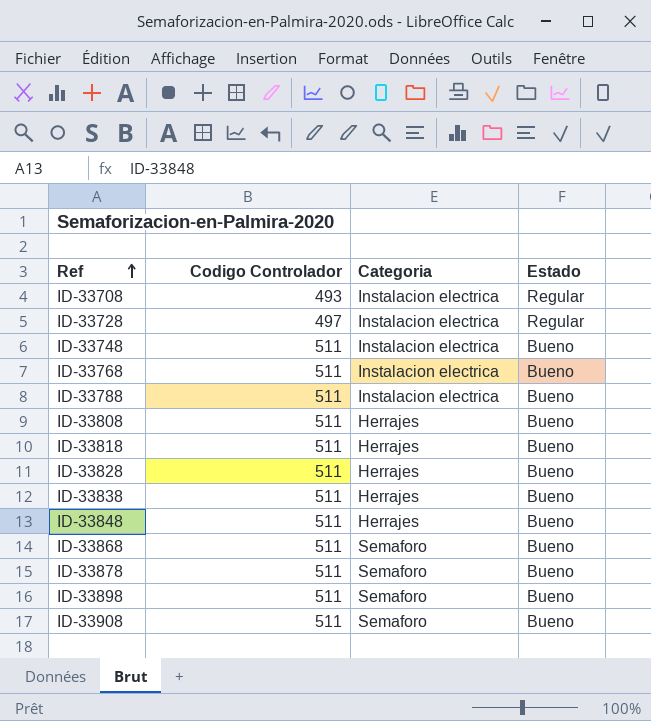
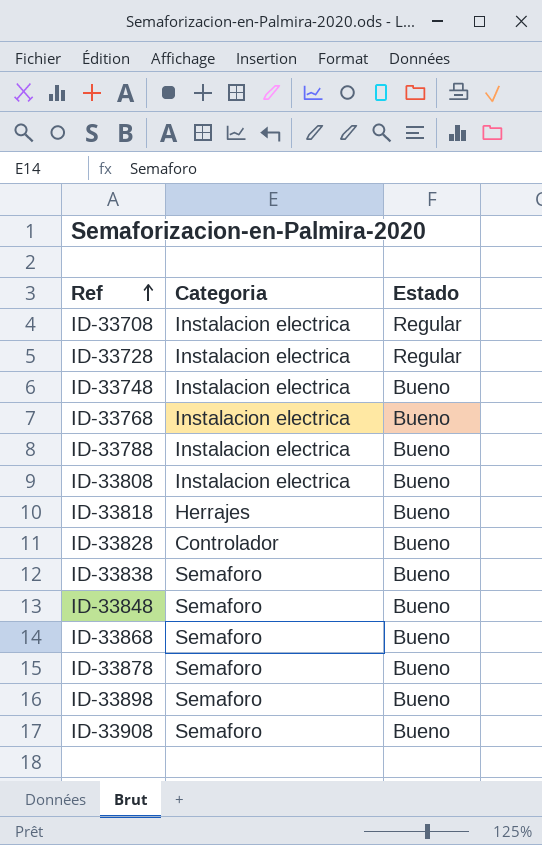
column Codigo Controlador | position: 2 -> none
ID-33808 | Categoria: Herrajes -> Instalacion electrica
ID-33828 | Categoria: Herrajes -> Controlador
ID-33838 | Categoria: Herrajes -> Semaforo
ID-33848 | Categoria: Herrajes -> Semaforo

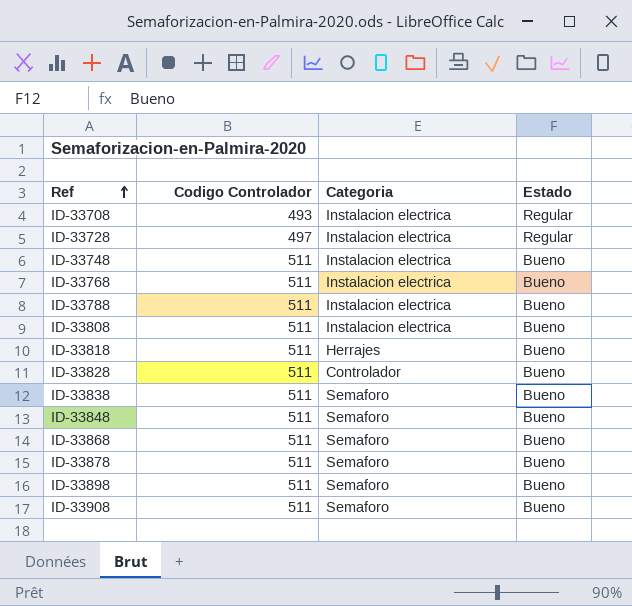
column Codigo Controlador | position: none -> 2

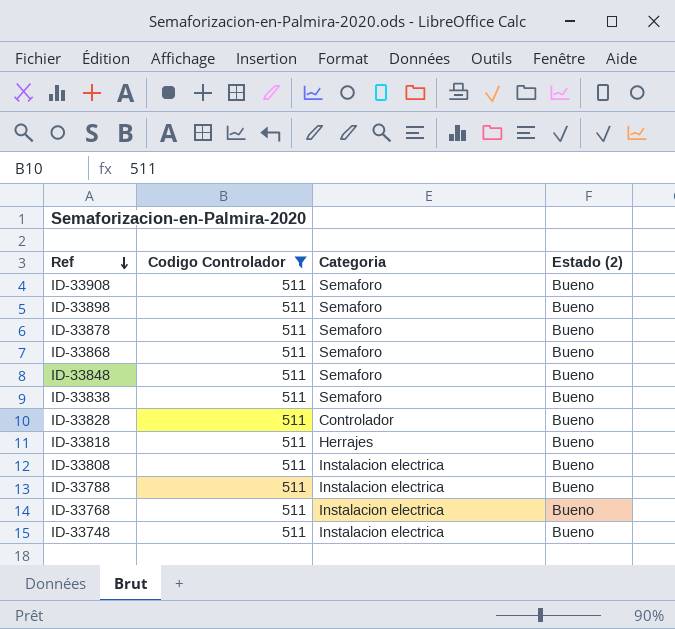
filter: none -> Codigo Controlador = 511
row order: Ref ascending -> Ref descending
column name: Estado -> Estado (2)

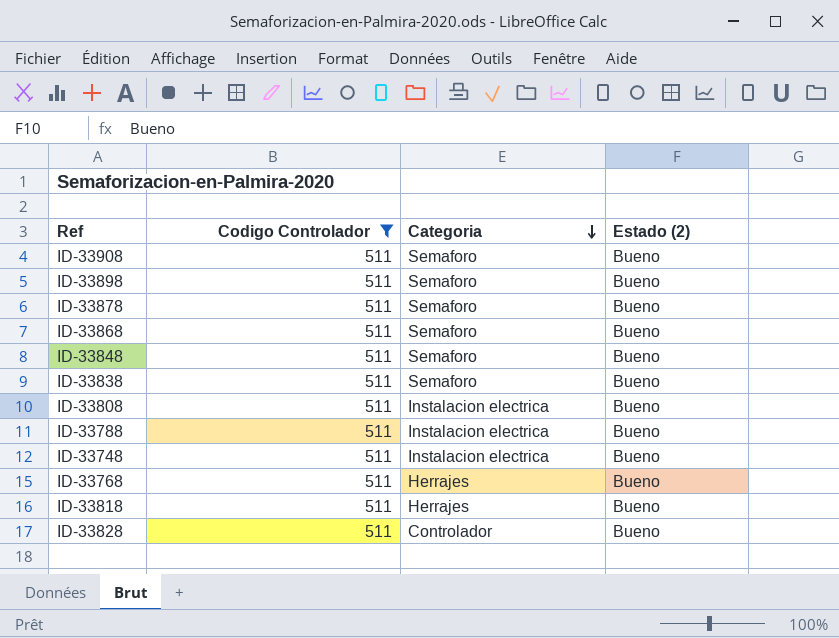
row order: Ref descending -> Categoria descending
ID-33768 | Categoria: Instalacion electrica -> Herrajes

